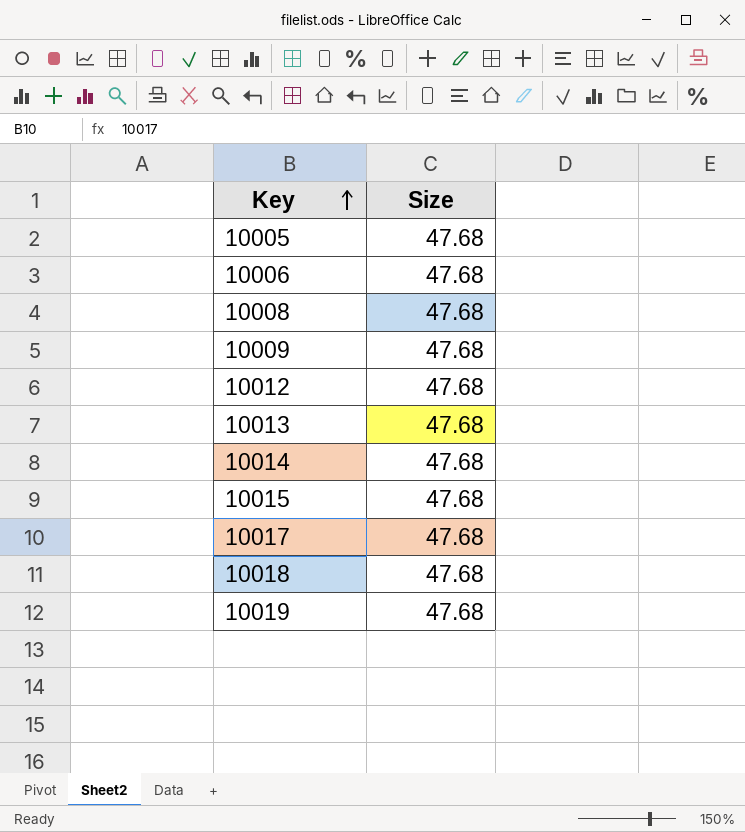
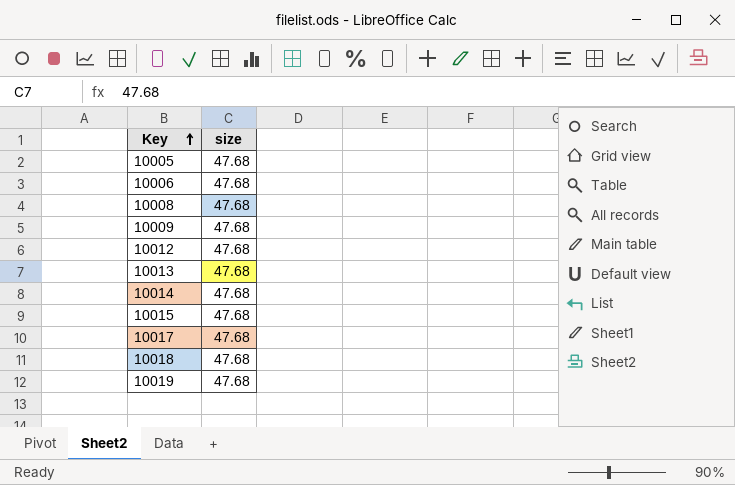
column name: Size -> size

